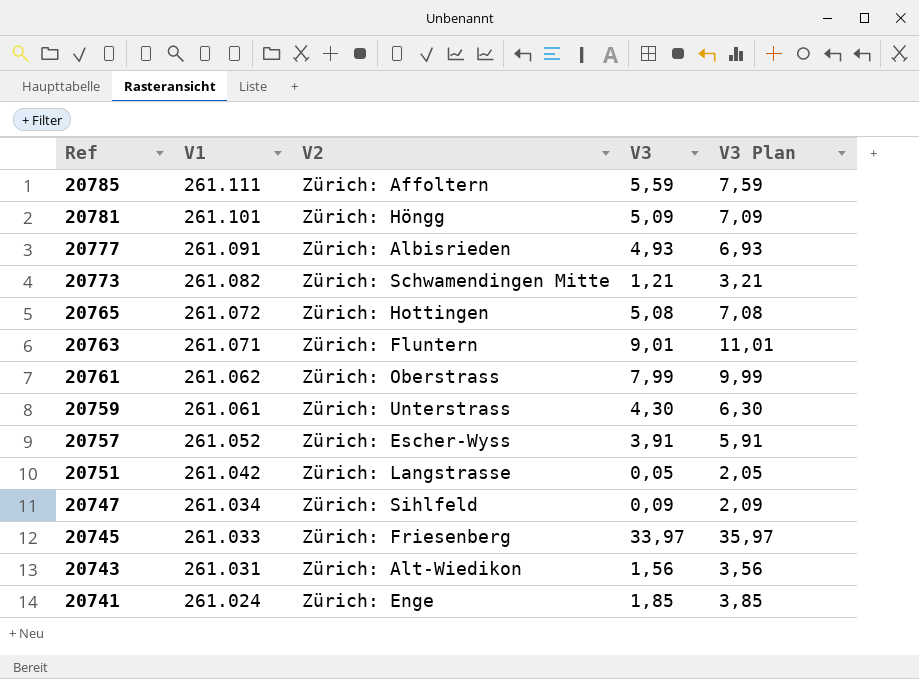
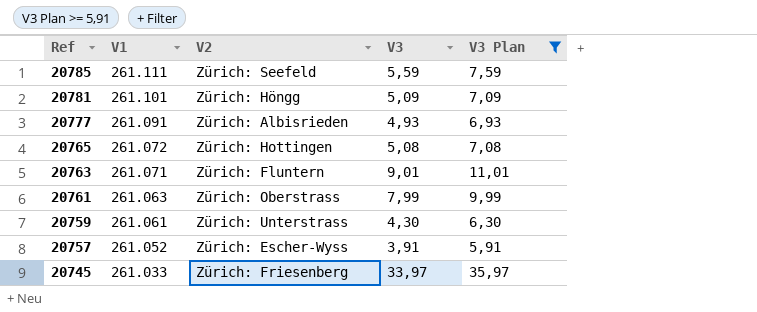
filter: none -> V3 Plan >= 5,91
20785 | V2: Zürich: Affoltern -> Zürich: Seefeld
20761 | V1: 261.062 -> 261.063

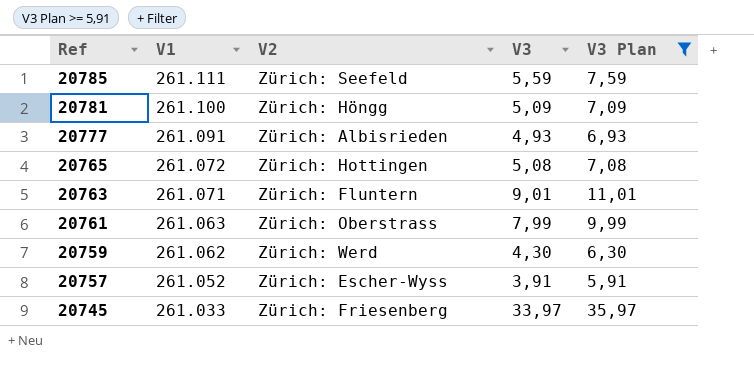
20781 | V1: 261.101 -> 261.100
20759 | V1: 261.061 -> 261.062
20759 | V2: Zürich: Unterstrass -> Zürich: Werd

